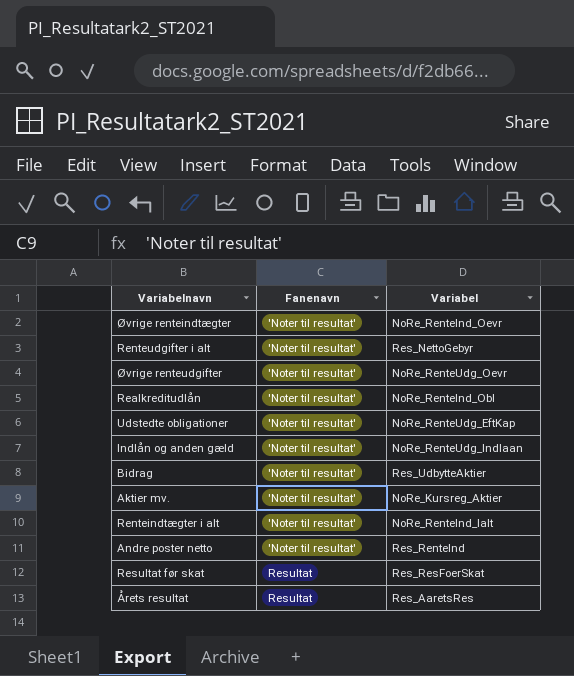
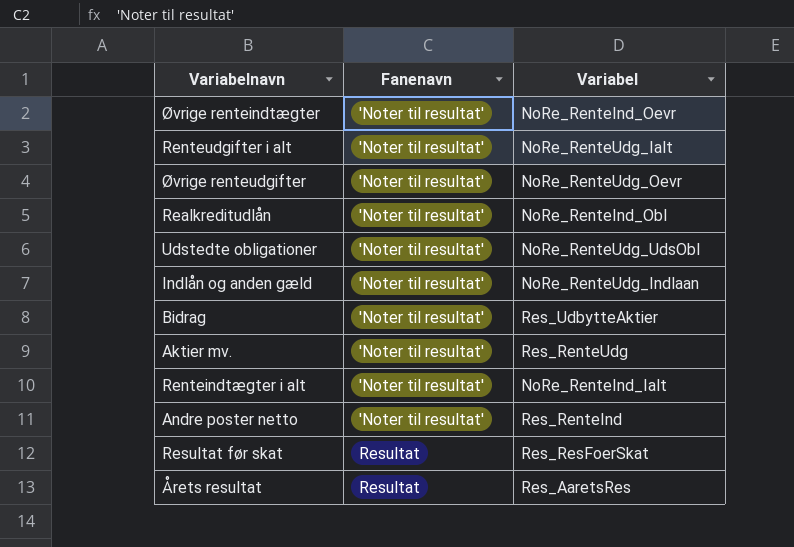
Renteudgifter i alt | Variabel: Res_NettoGebyr -> NoRe_RenteUdg_Ialt
Udstedte obligationer | Variabel: NoRe_RenteUdg_EftKap -> NoRe_RenteUdg_UdsObl
Aktier mv. | Variabel: NoRe_Kursreg_Aktier -> Res_RenteUdg

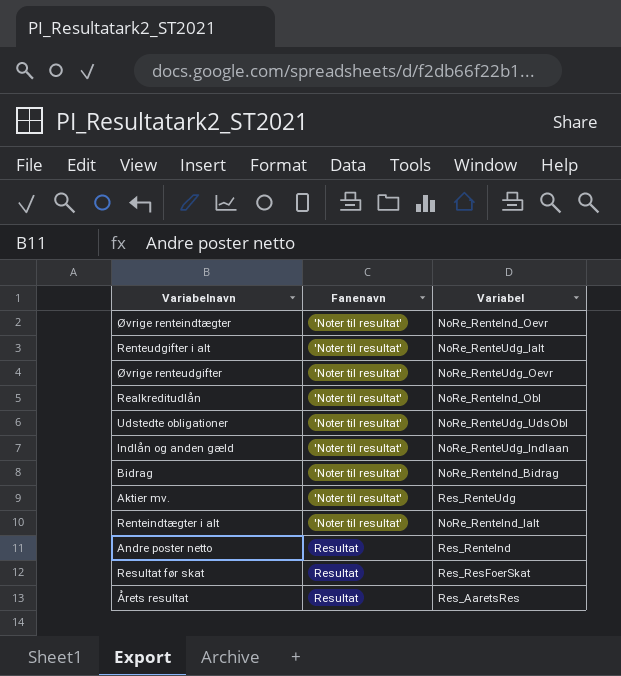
Bidrag | Variabel: Res_UdbytteAktier -> NoRe_RenteInd_Bidrag
Andre poster netto | Fanenavn: 'Noter til resultat' -> Resultat

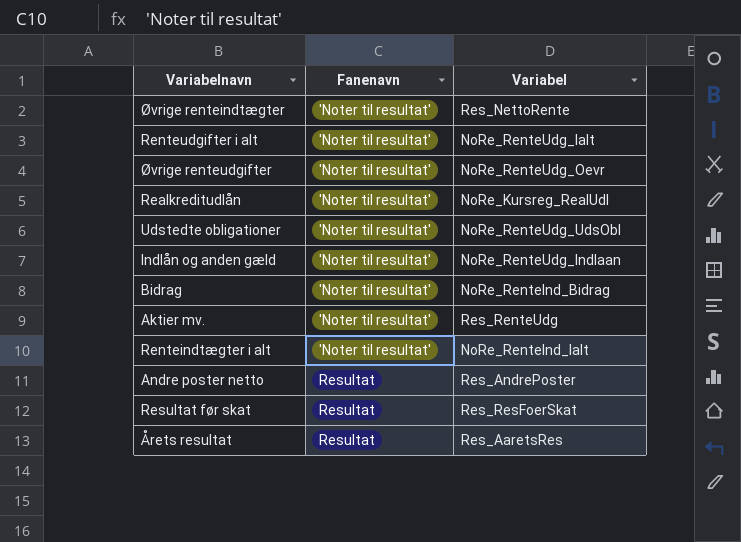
Øvrige renteindtægter | Variabel: NoRe_RenteInd_Oevr -> Res_NettoRente
Realkreditudlån | Variabel: NoRe_RenteInd_Obl -> NoRe_Kursreg_RealUdl
Andre poster netto | Variabel: Res_RenteInd -> Res_AndrePoster

